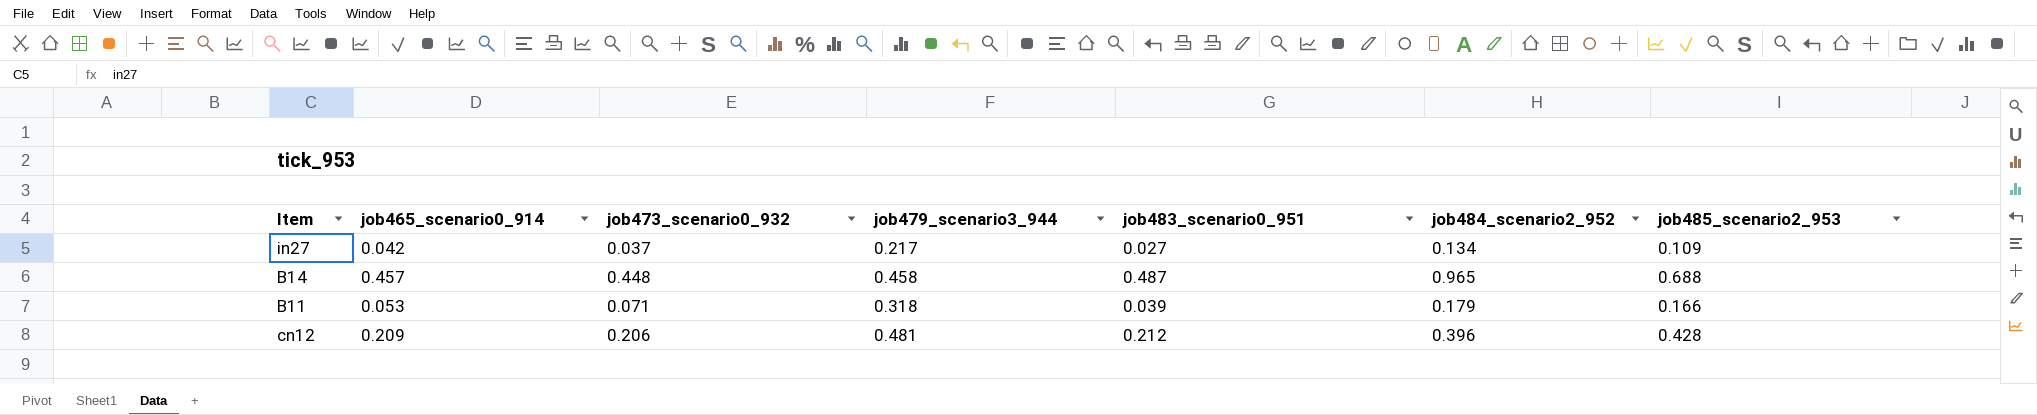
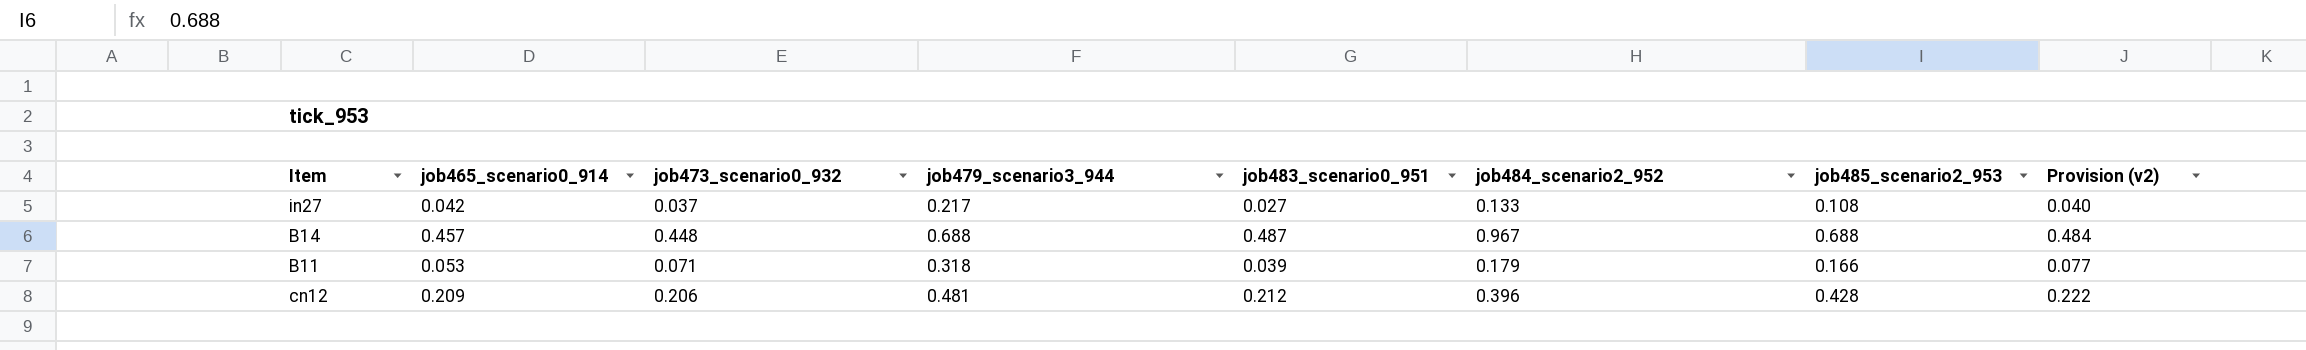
column Provision (v2) | formula: none -> [job473_scenario0_932] * 1.08
in27 | job484_scenario2_952: 0.134 -> 0.133
in27 | job485_scenario2_953: 0.109 -> 0.108
B14 | job479_scenario3_944: 0.458 -> 0.688
B14 | job484_scenario2_952: 0.965 -> 0.967

